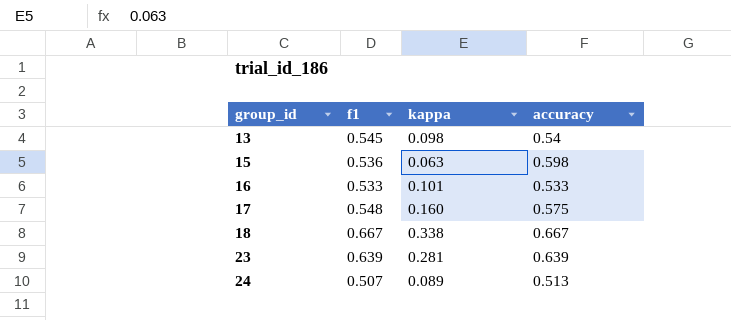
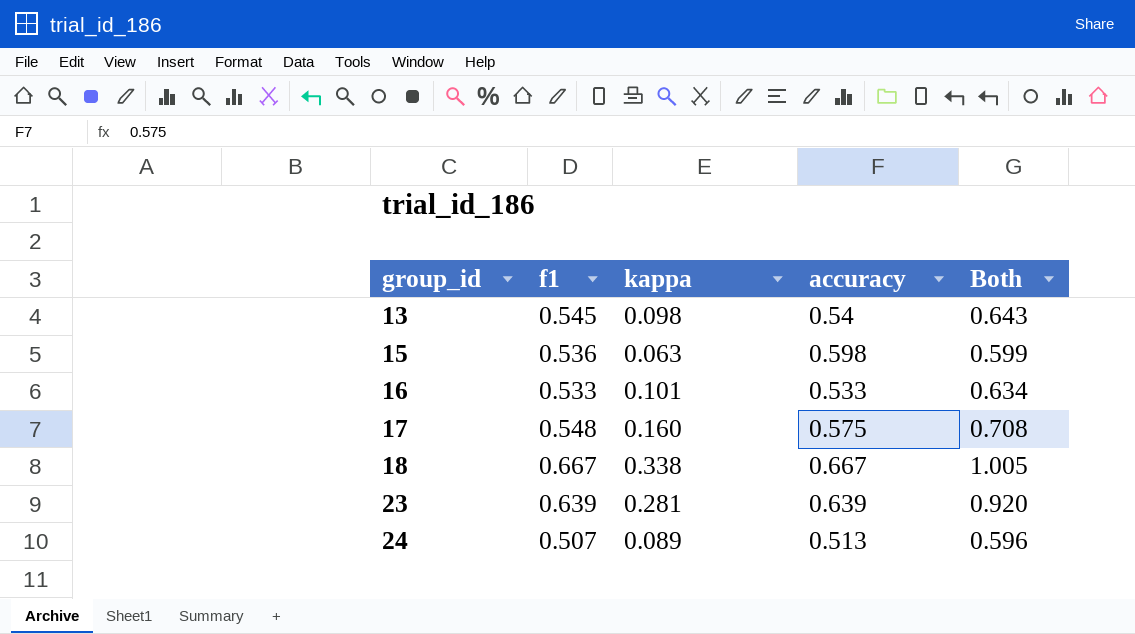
column Both | formula: none -> [f1] + [kappa]

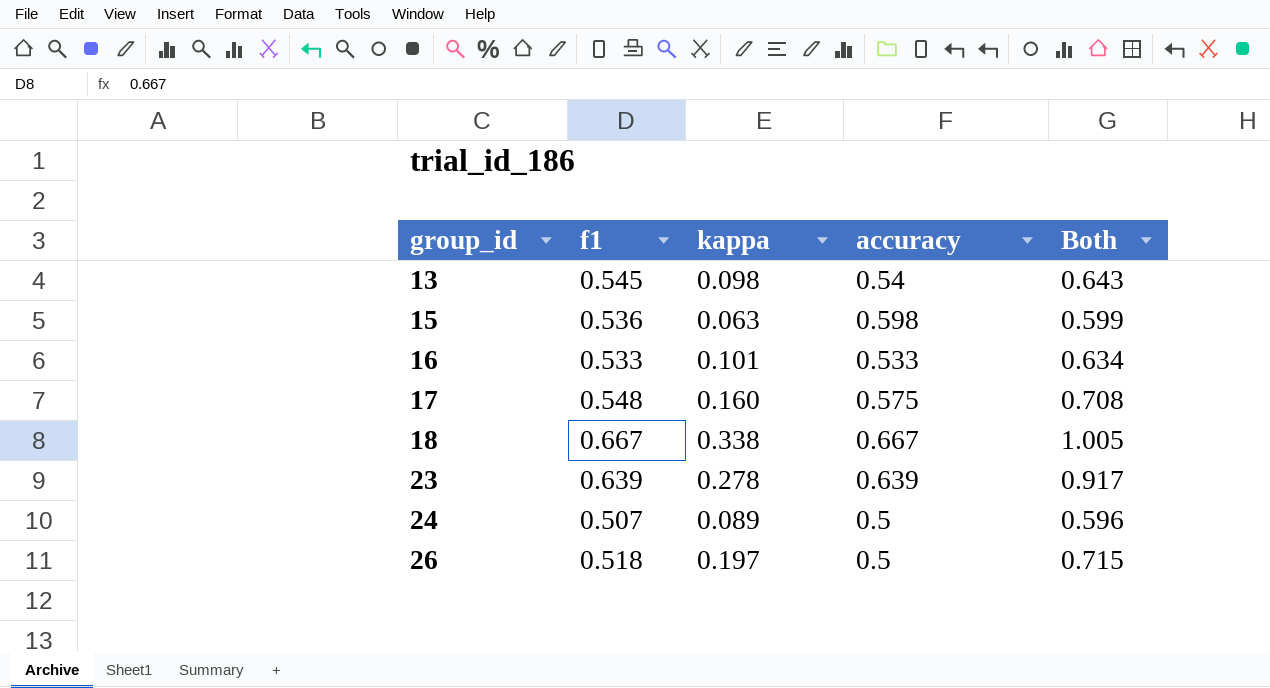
23 | kappa: 0.281 -> 0.278
23 | Both: 0.920 -> 0.917
24 | accuracy: 0.513 -> 0.5
row 26: none -> 0.518 | 0.197 | 0.5 | 0.715

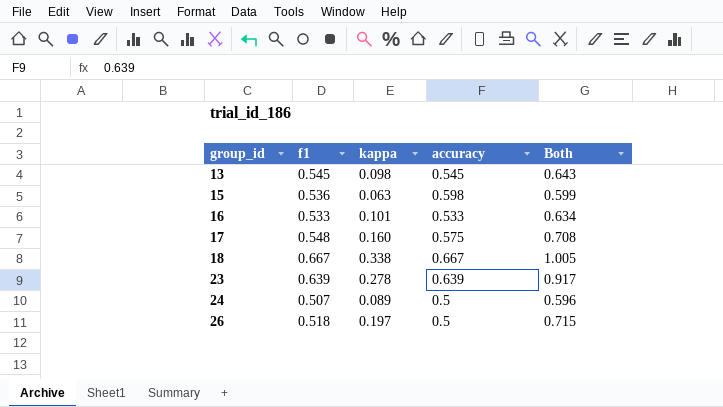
13 | accuracy: 0.54 -> 0.545

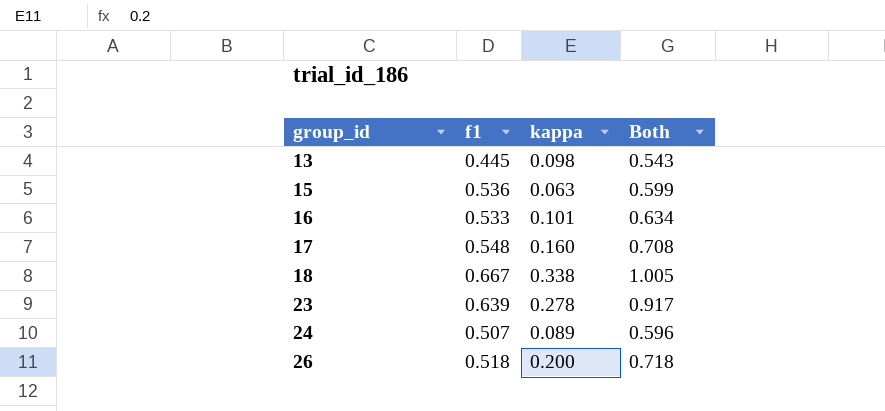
column accuracy | position: 4 -> none
13 | f1: 0.545 -> 0.445
13 | Both: 0.643 -> 0.543
26 | kappa: 0.197 -> 0.200
26 | Both: 0.715 -> 0.718

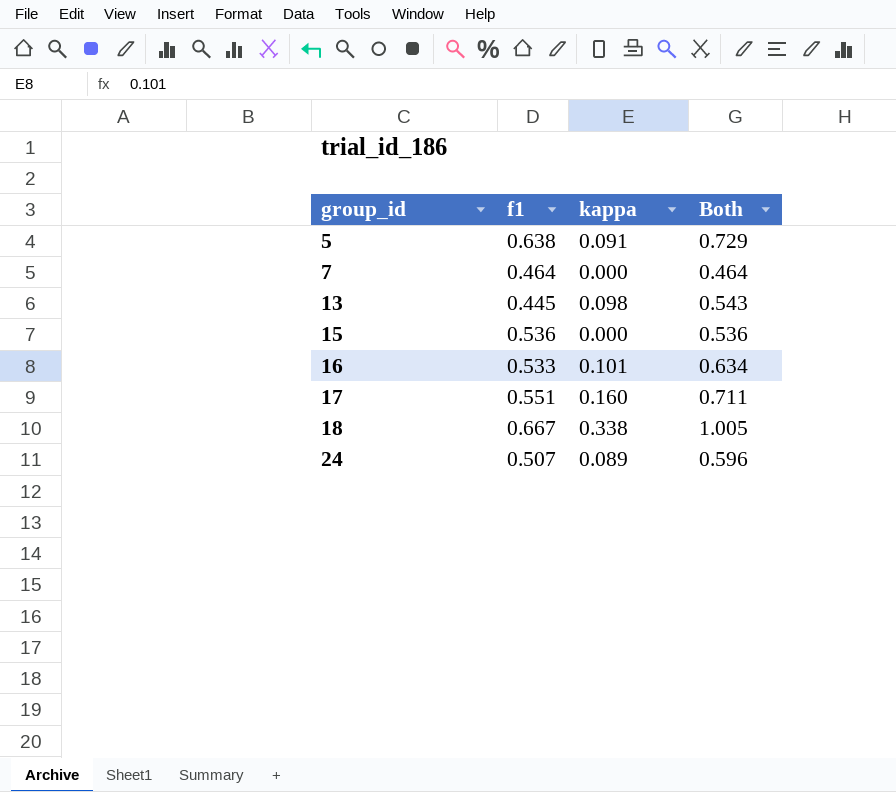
row 23: 0.639 | 0.278 | 0.917 -> none
row 26: 0.518 | 0.200 | 0.718 -> none
row 5: none -> 0.638 | 0.091 | 0.729
row 7: none -> 0.464 | 0.000 | 0.464
15 | kappa: 0.063 -> 0.000
15 | Both: 0.599 -> 0.536
17 | f1: 0.548 -> 0.551
17 | Both: 0.708 -> 0.711

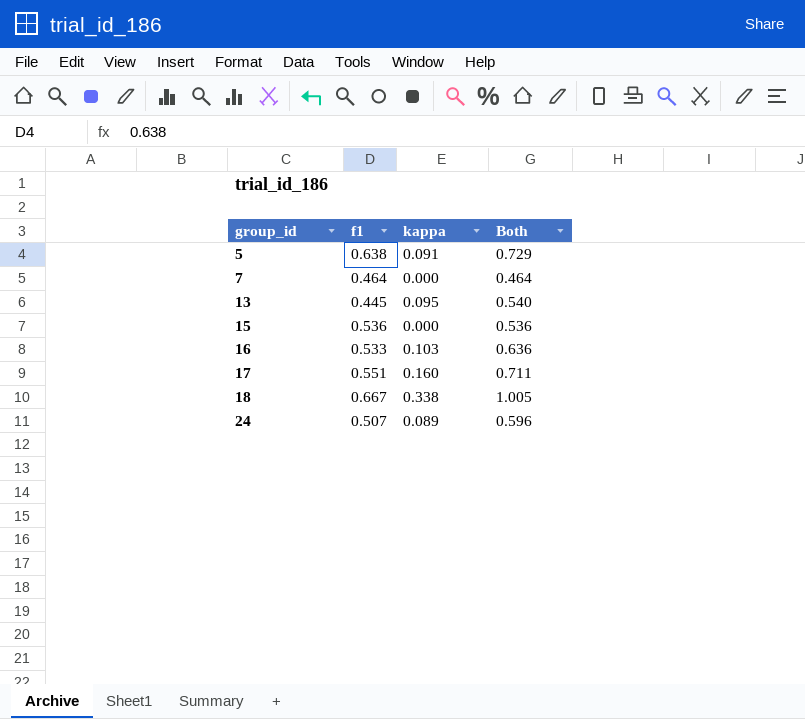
13 | kappa: 0.098 -> 0.095
13 | Both: 0.543 -> 0.540
16 | kappa: 0.101 -> 0.103
16 | Both: 0.634 -> 0.636

